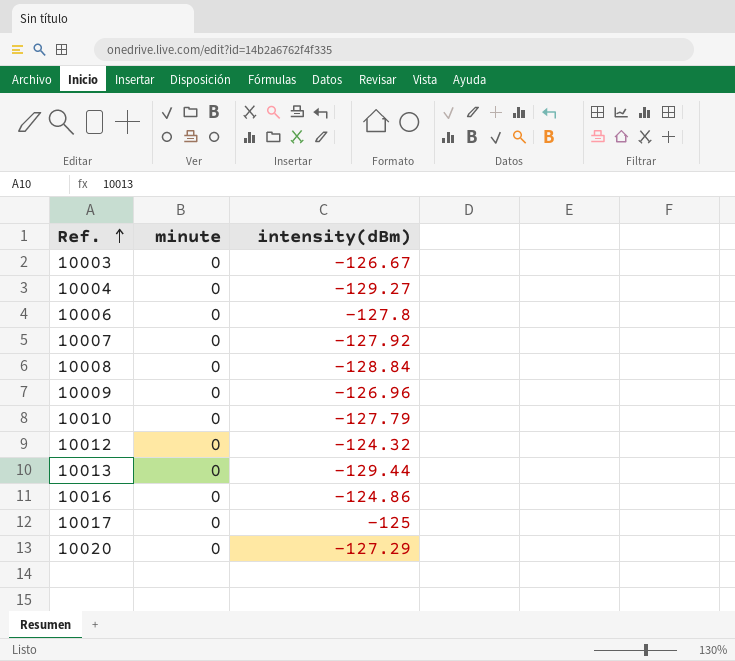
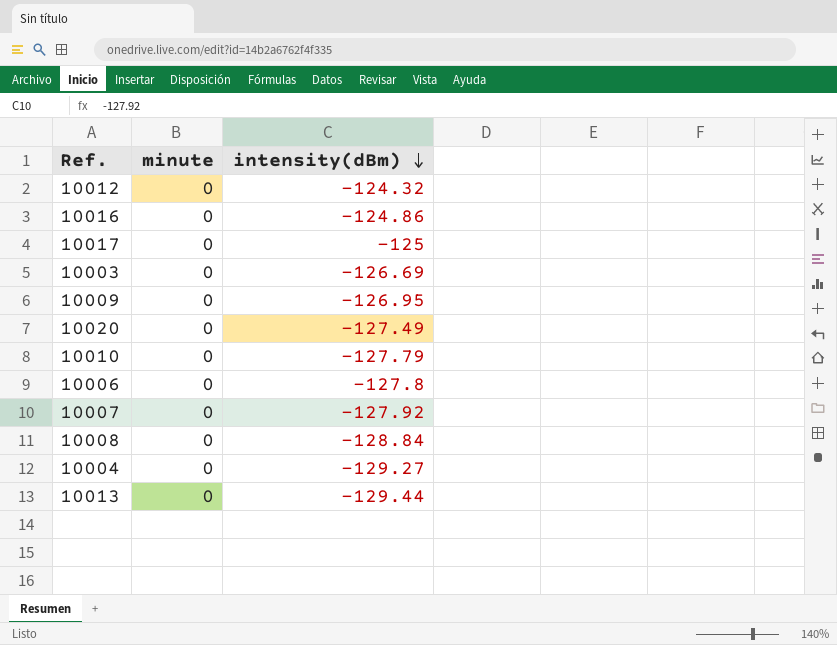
row order: Ref. ascending -> intensity(dBm) descending
10003 | intensity(dBm): -126.67 -> -126.69
10009 | intensity(dBm): -126.96 -> -126.95
10020 | intensity(dBm): -127.29 -> -127.49

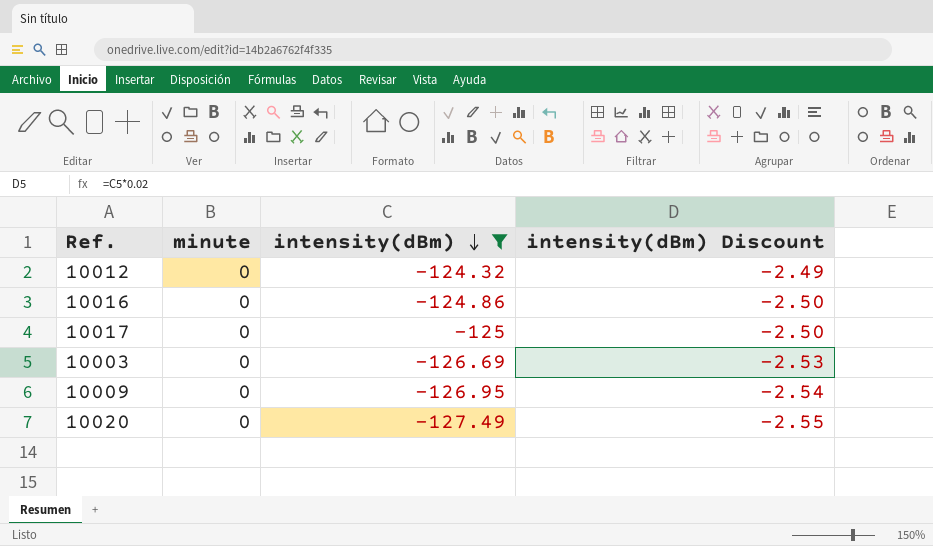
filter: none -> intensity(dBm) >= -127.49
column intensity(dBm) Discount | formula: none -> [intensity(dBm)] * 0.02

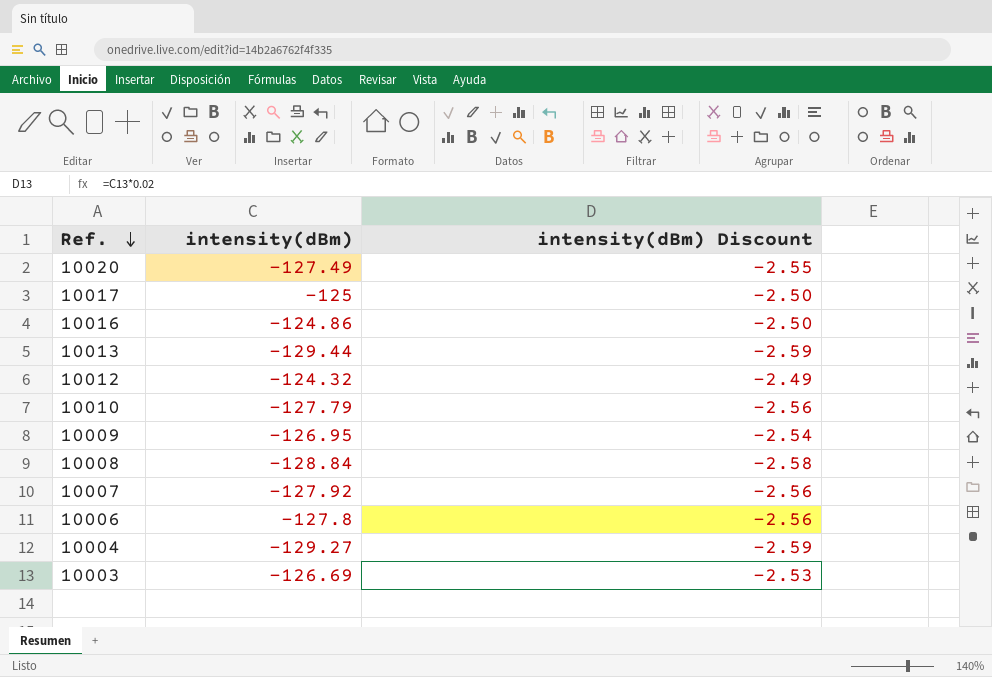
filter: intensity(dBm) >= -127.49 -> none
row order: intensity(dBm) descending -> Ref. descending
column minute | position: 2 -> none

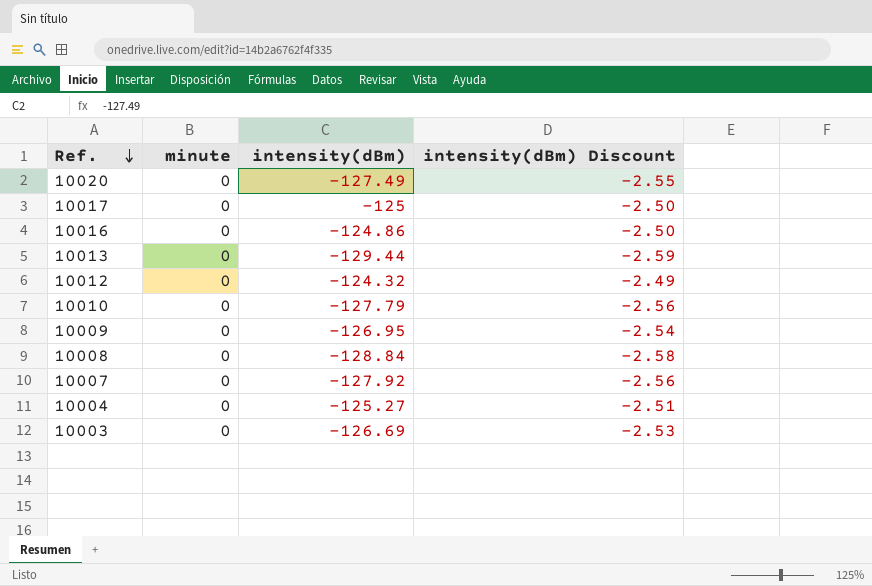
column minute | position: none -> 2
row 10006: -127.8 | -2.56 -> none
10004 | intensity(dBm): -129.27 -> -125.27
10004 | intensity(dBm) Discount: -2.59 -> -2.51

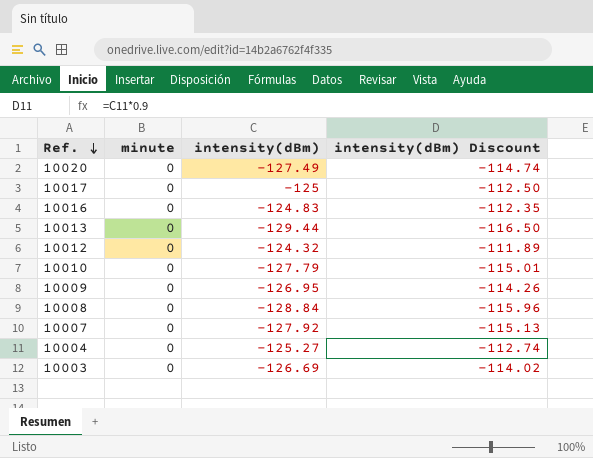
column intensity(dBm) Discount | formula: [intensity(dBm)] * 0.02 -> [intensity(dBm)] * 0.9
10016 | intensity(dBm): -124.86 -> -124.83

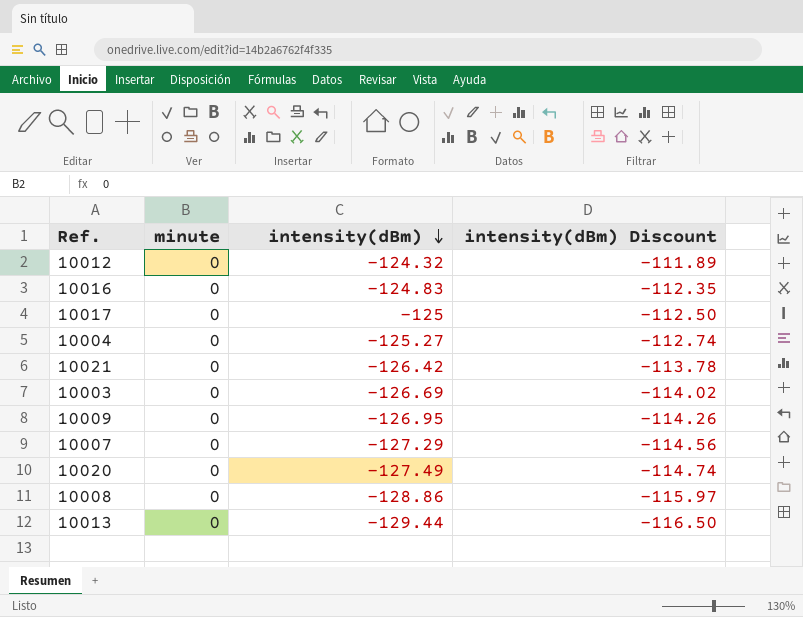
row order: Ref. descending -> intensity(dBm) descending
row 10010: 0 | -127.79 | -115.01 -> none
row 10021: none -> 0 | -126.42 | -113.78
10007 | intensity(dBm): -127.92 -> -127.29
10007 | intensity(dBm) Discount: -115.13 -> -114.56
10008 | intensity(dBm): -128.84 -> -128.86
10008 | intensity(dBm) Discount: -115.96 -> -115.97

